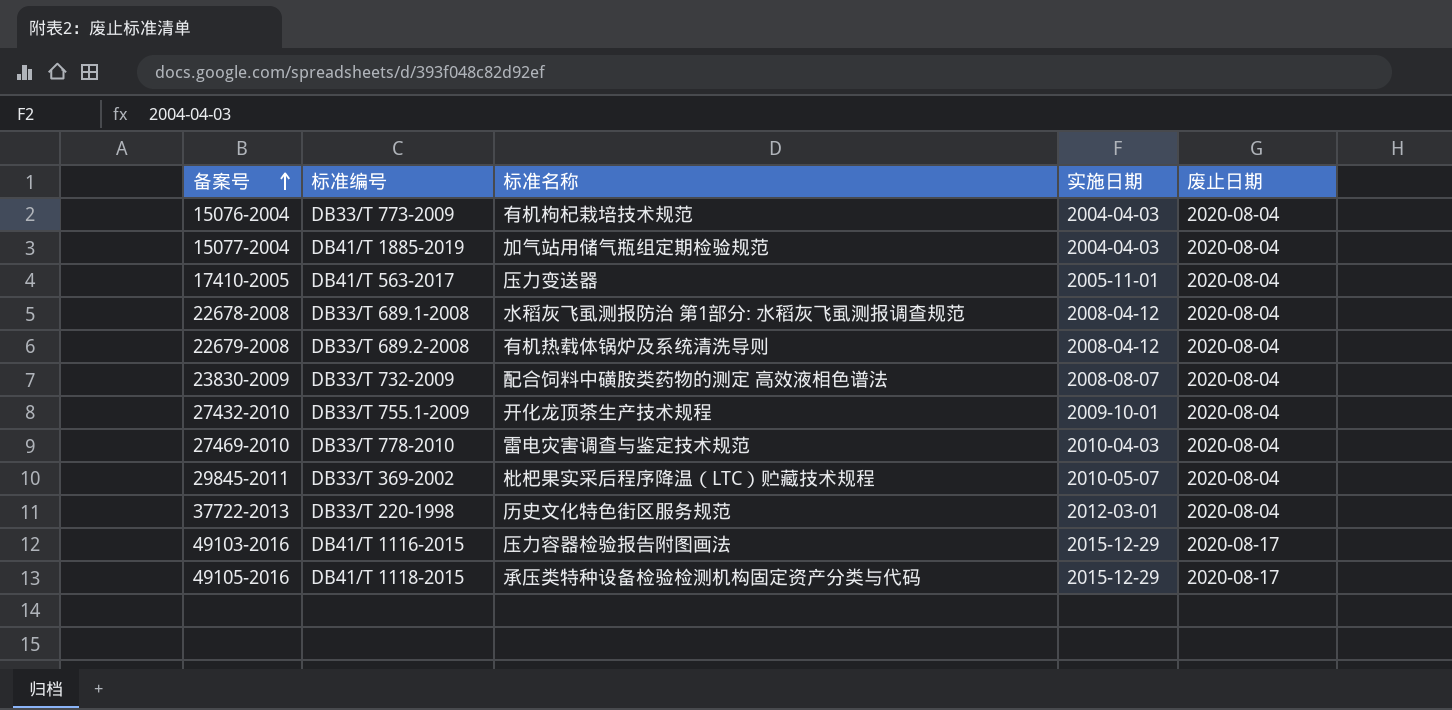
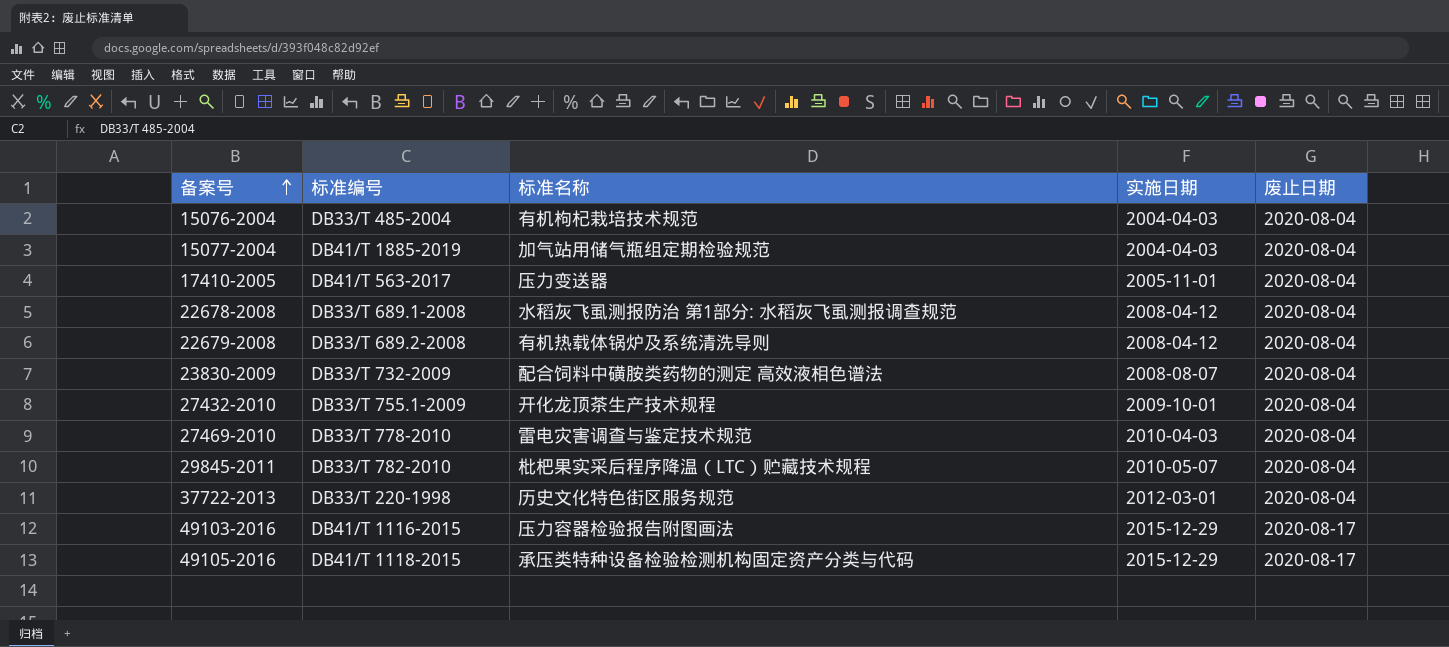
15076-2004 | 标准编号: DB33/T 773-2009 -> DB33/T 485-2004
29845-2011 | 标准编号: DB33/T 369-2002 -> DB33/T 782-2010

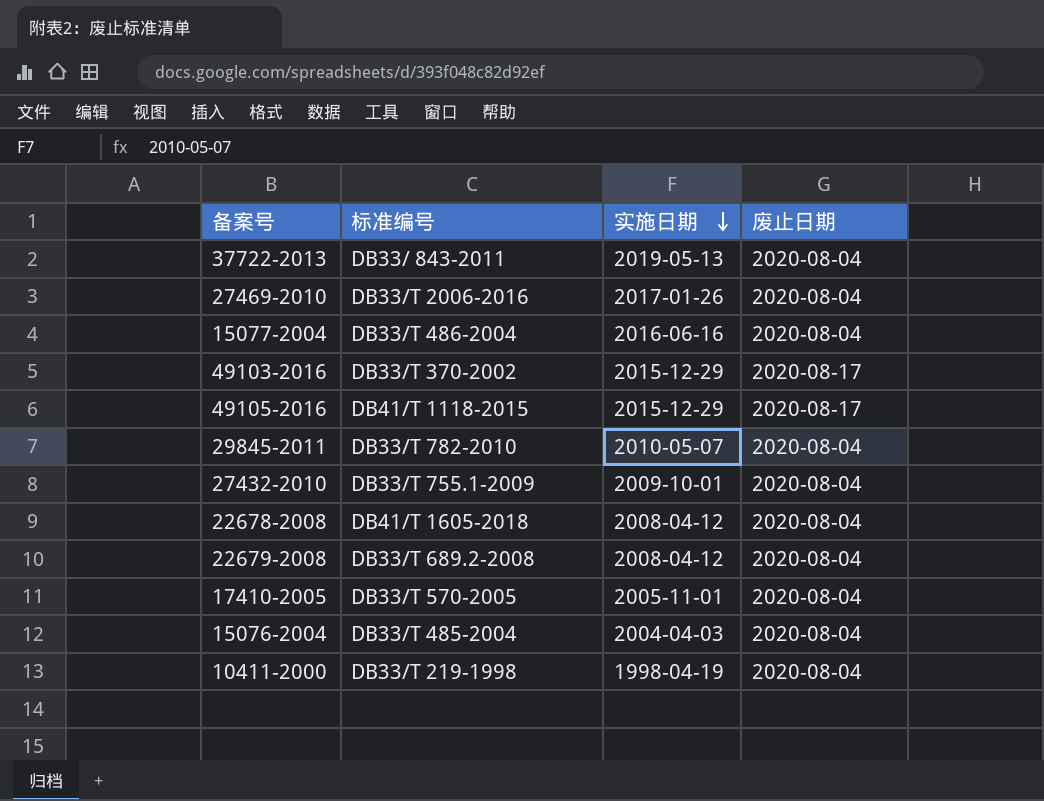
row order: 备案号 ascending -> 实施日期 descending
column 标准名称 | position: 3 -> none
row 23830-2009: DB33/T 732-2009 | 配合饲料中磺胺类药物的测定 高效液相色谱法 | 2008-08-07 | 2020-08-04 -> none
37722-2013 | 标准编号: DB33/T 220-1998 -> DB33/ 843-2011
37722-2013 | 实施日期: 2012-03-01 -> 2019-05-13
27469-2010 | 标准编号: DB33/T 778-2010 -> DB33/T 2006-2016
27469-2010 | 实施日期: 2010-04-03 -> 2017-01-26
15077-2004 | 标准编号: DB41/T 1885-2019 -> DB33/T 486-2004
15077-2004 | 实施日期: 2004-04-03 -> 2016-06-16
49103-2016 | 标准编号: DB41/T 1116-2015 -> DB33/T 370-2002
22678-2008 | 标准编号: DB33/T 689.1-2008 -> DB41/T 1605-2018
17410-2005 | 标准编号: DB41/T 563-2017 -> DB33/T 570-2005
row 10411-2000: none -> DB33/T 219-1998 | 1998-04-19 | 2020-08-04

